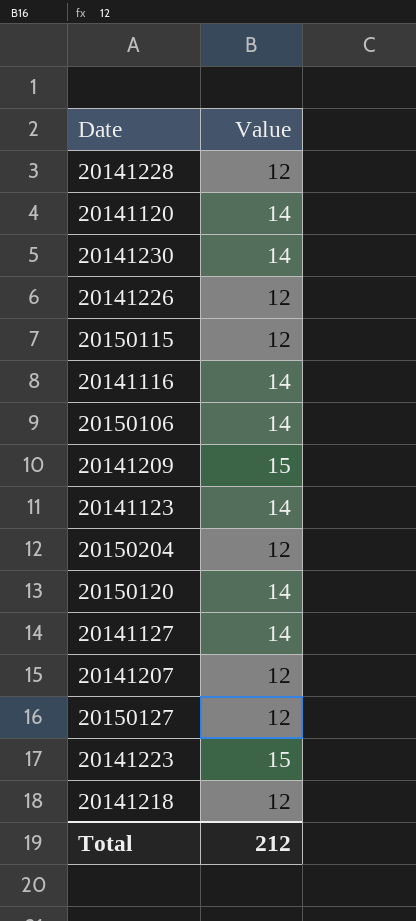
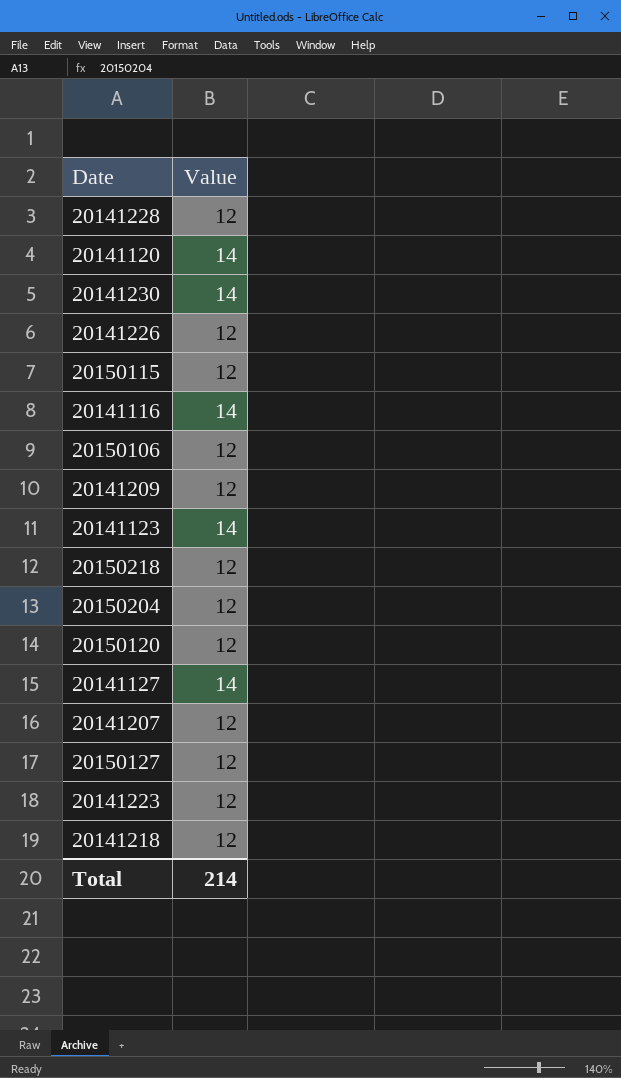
20150106 | Value: 14 -> 12
20141209 | Value: 15 -> 12
row 20150218: none -> 12
20150120 | Value: 14 -> 12
20141223 | Value: 15 -> 12
Total | Value: 212 -> 214

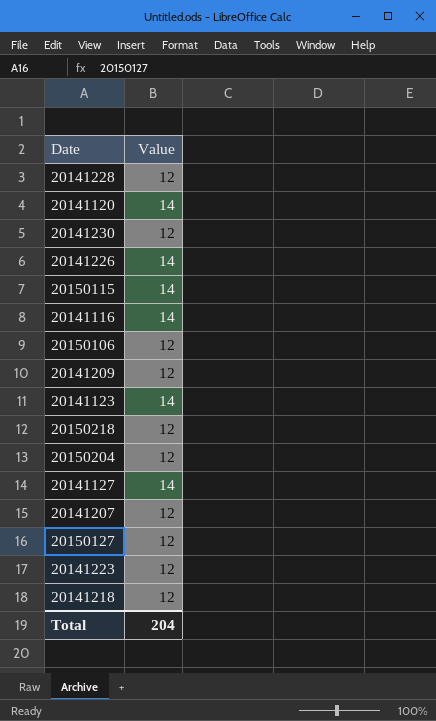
row 20150120: 12 -> none
20141230 | Value: 14 -> 12
20141226 | Value: 12 -> 14
20150115 | Value: 12 -> 14
Total | Value: 214 -> 204

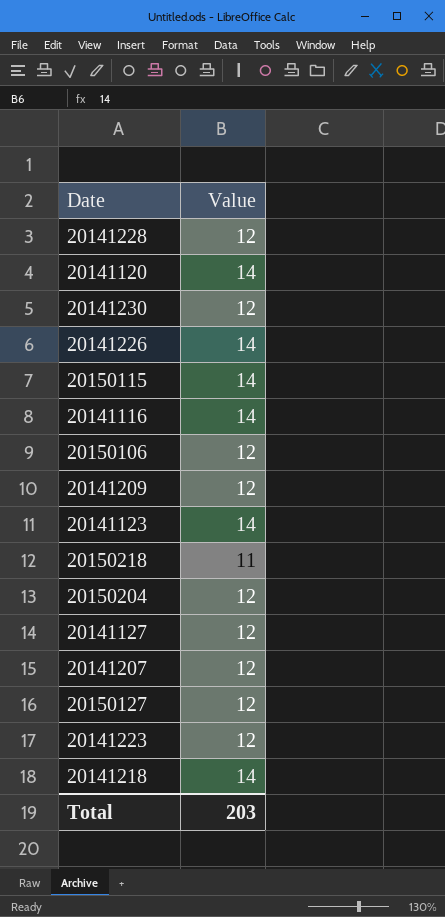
20150218 | Value: 12 -> 11
20141127 | Value: 14 -> 12
20141218 | Value: 12 -> 14
Total | Value: 204 -> 203

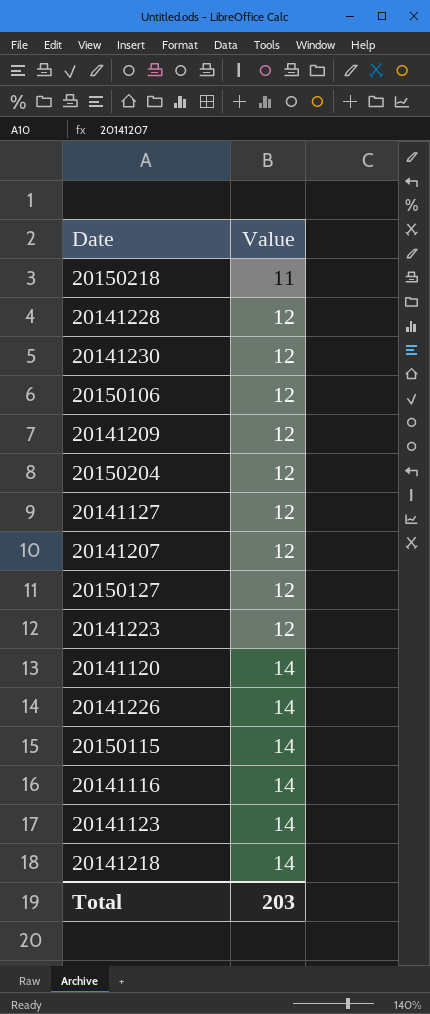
row order: none -> Value ascending

